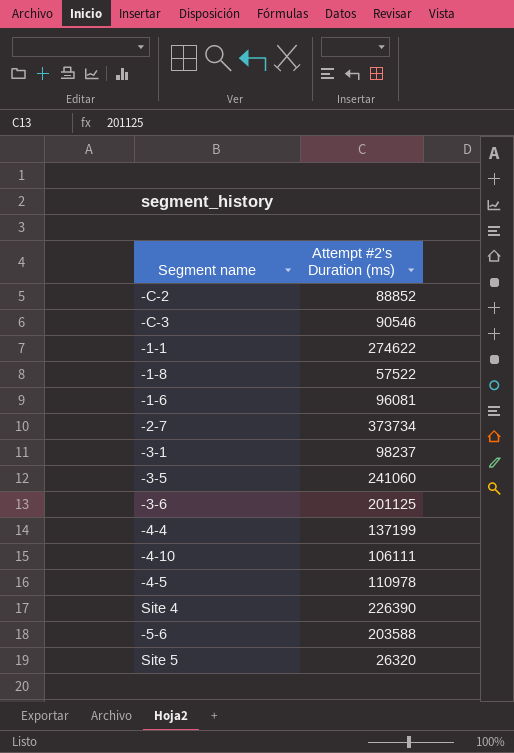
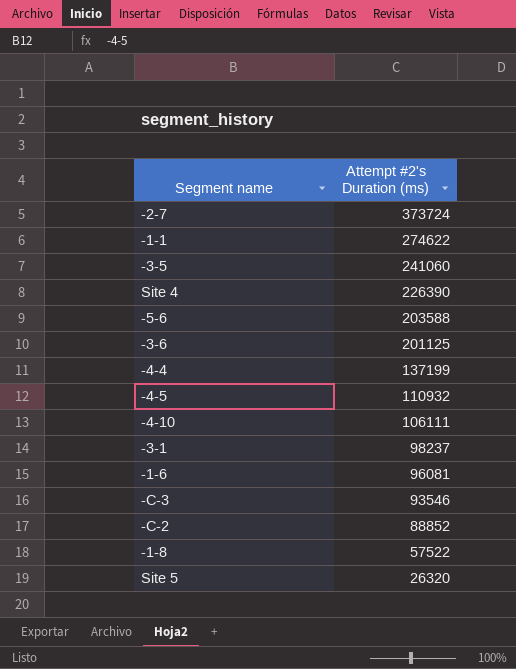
row order: none -> Attempt #2's Duration (ms) descending
-2-7 | Attempt #2's Duration (ms): 373734 -> 373724
-4-5 | Attempt #2's Duration (ms): 110978 -> 110932
-C-3 | Attempt #2's Duration (ms): 90546 -> 93546

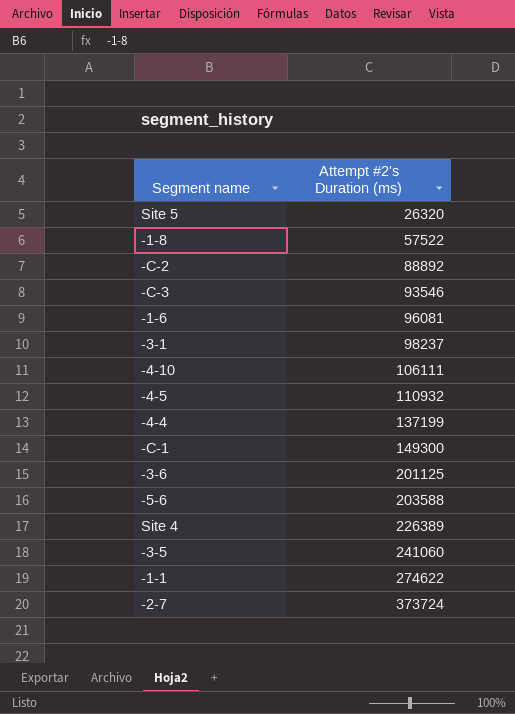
row order: Attempt #2's Duration (ms) descending -> Attempt #2's Duration (ms) ascending
-C-2 | Attempt #2's Duration (ms): 88852 -> 88892
row -C-1: none -> 149300
Site 4 | Attempt #2's Duration (ms): 226390 -> 226389

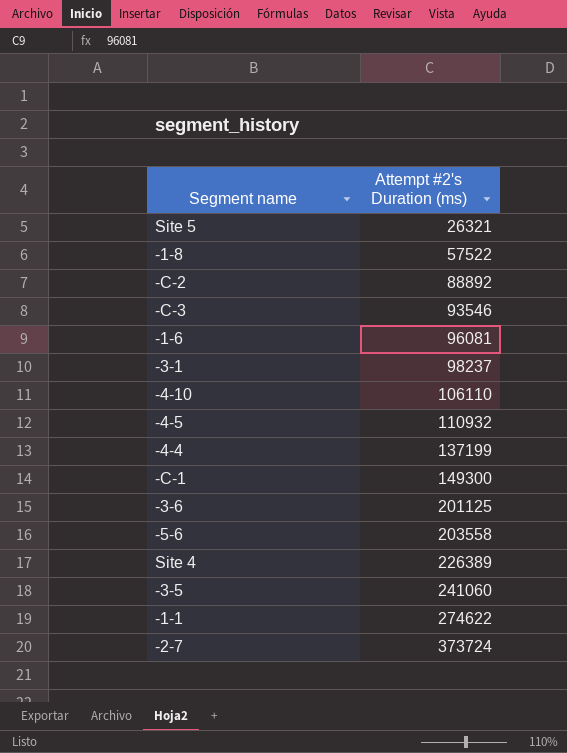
Site 5 | Attempt #2's Duration (ms): 26320 -> 26321
-4-10 | Attempt #2's Duration (ms): 106111 -> 106110
-5-6 | Attempt #2's Duration (ms): 203588 -> 203558

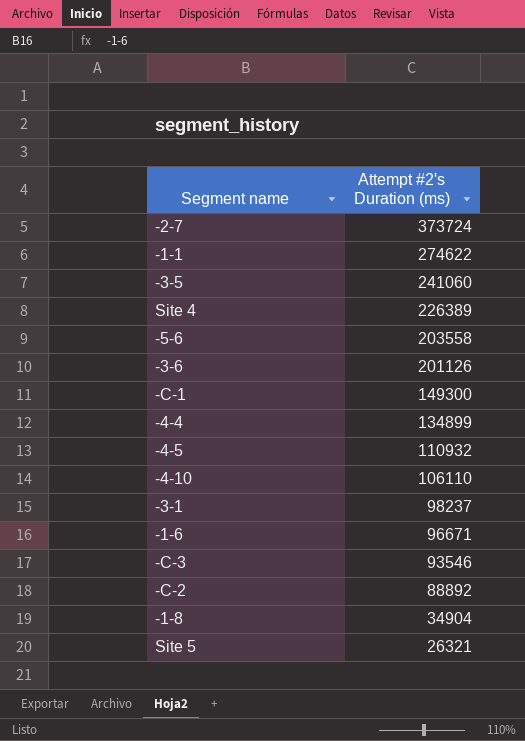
row order: Attempt #2's Duration (ms) ascending -> Attempt #2's Duration (ms) descending
-3-6 | Attempt #2's Duration (ms): 201125 -> 201126
-4-4 | Attempt #2's Duration (ms): 137199 -> 134899
-1-6 | Attempt #2's Duration (ms): 96081 -> 96671
-1-8 | Attempt #2's Duration (ms): 57522 -> 34904

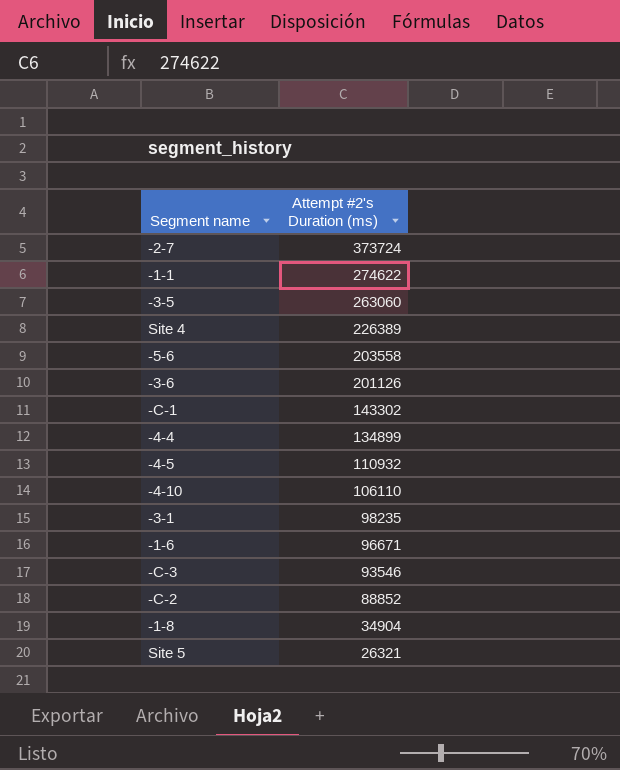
-3-5 | Attempt #2's Duration (ms): 241060 -> 263060
-C-1 | Attempt #2's Duration (ms): 149300 -> 143302
-3-1 | Attempt #2's Duration (ms): 98237 -> 98235
-C-2 | Attempt #2's Duration (ms): 88892 -> 88852

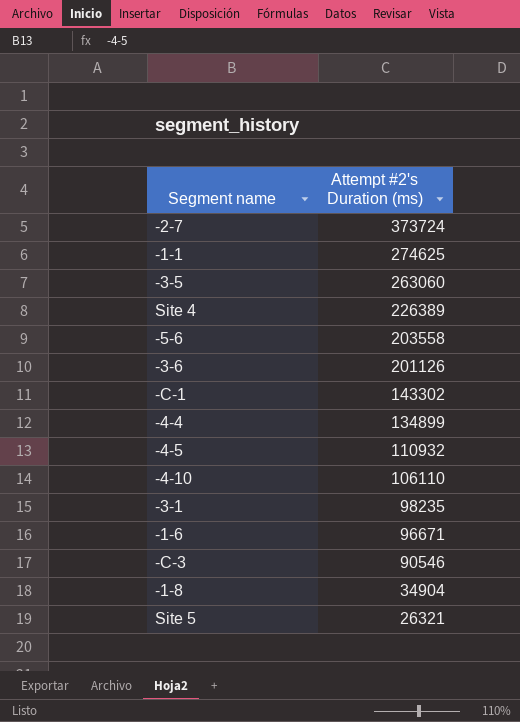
row -C-2: 88852 -> none
-1-1 | Attempt #2's Duration (ms): 274622 -> 274625
-C-3 | Attempt #2's Duration (ms): 93546 -> 90546

